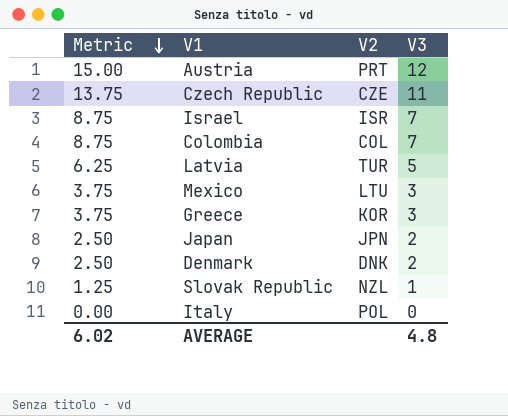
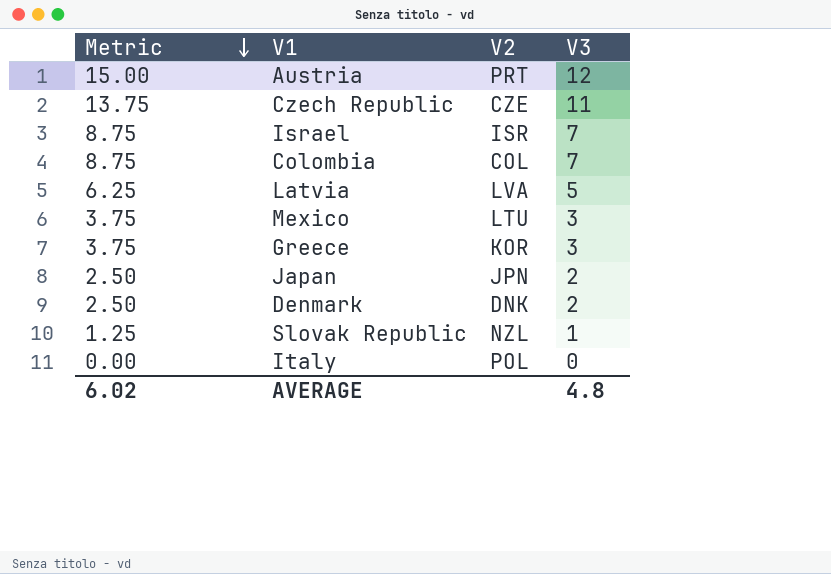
Latvia | V2: TUR -> LVA

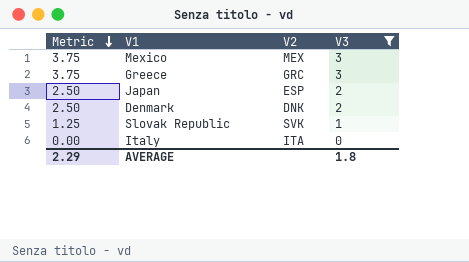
filter: none -> V3 <= 3
Mexico | V2: LTU -> MEX
Greece | V2: KOR -> GRC
Japan | V2: JPN -> ESP
Slovak Republic | V2: NZL -> SVK
Italy | V2: POL -> ITA
AVERAGE | Metric: 6.02 -> 2.29
AVERAGE | V3: 4.8 -> 1.8

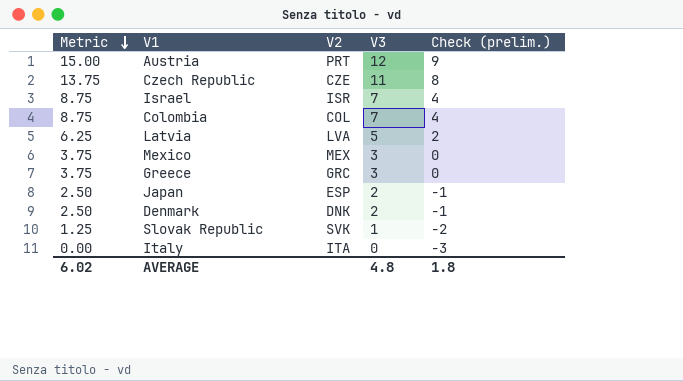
filter: V3 <= 3 -> none
column Check (prelim.) | formula: none -> [V3] - 3
AVERAGE | Metric: 2.29 -> 6.02
AVERAGE | V3: 1.8 -> 4.8

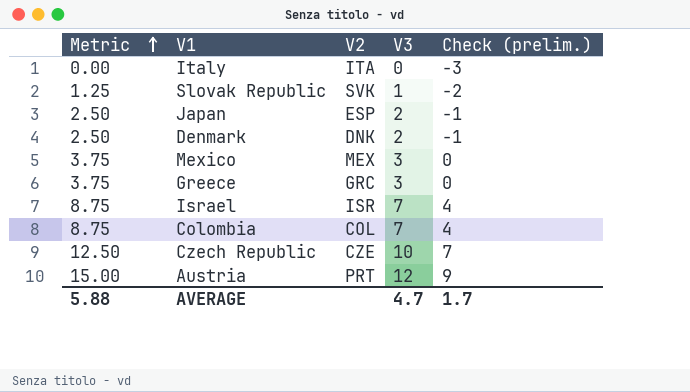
row order: Metric descending -> Metric ascending
row Latvia: 6.25 | LVA | 5 | 2 -> none
Czech Republic | Metric: 13.75 -> 12.50
Czech Republic | V3: 11 -> 10
Czech Republic | Check (prelim.): 8 -> 7
AVERAGE | Metric: 6.02 -> 5.88
AVERAGE | V3: 4.8 -> 4.7
AVERAGE | Check (prelim.): 1.8 -> 1.7

